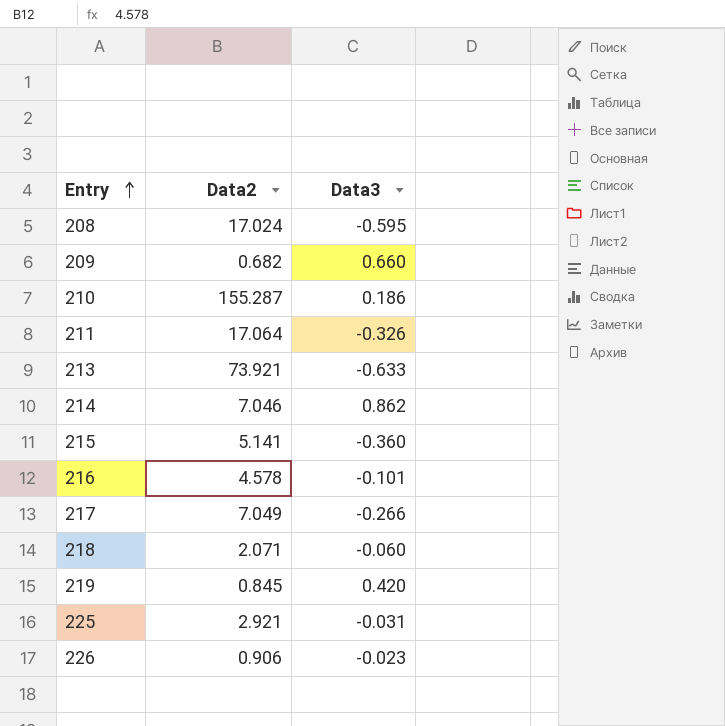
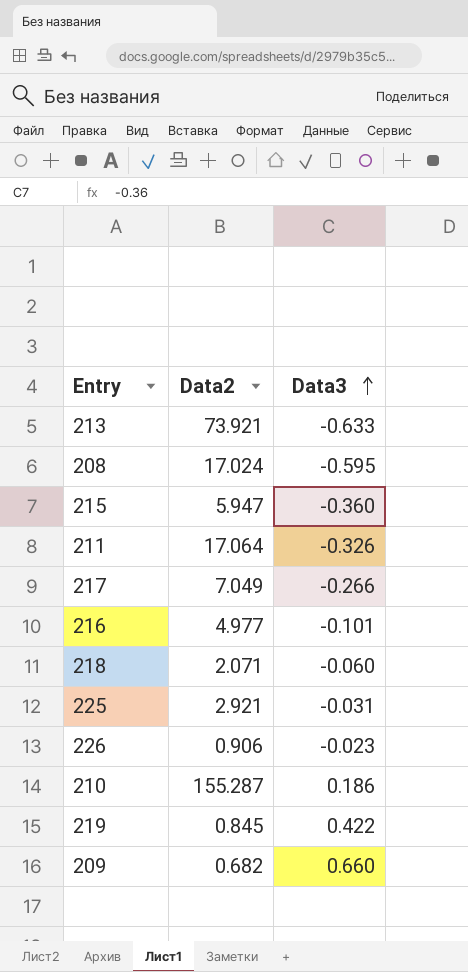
row order: Entry ascending -> Data3 ascending
row 214: 7.046 | 0.862 -> none
215 | Data2: 5.141 -> 5.947
216 | Data2: 4.578 -> 4.977
219 | Data3: 0.420 -> 0.422

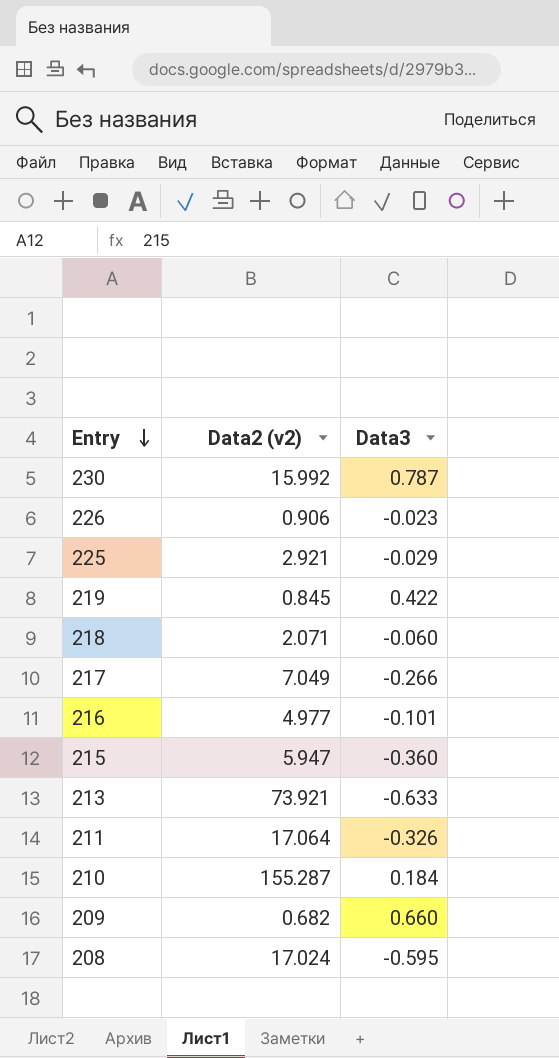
row order: Data3 ascending -> Entry descending
column name: Data2 -> Data2 (v2)
row 230: none -> 15.992 | 0.787
225 | Data3: -0.031 -> -0.029
210 | Data3: 0.186 -> 0.184

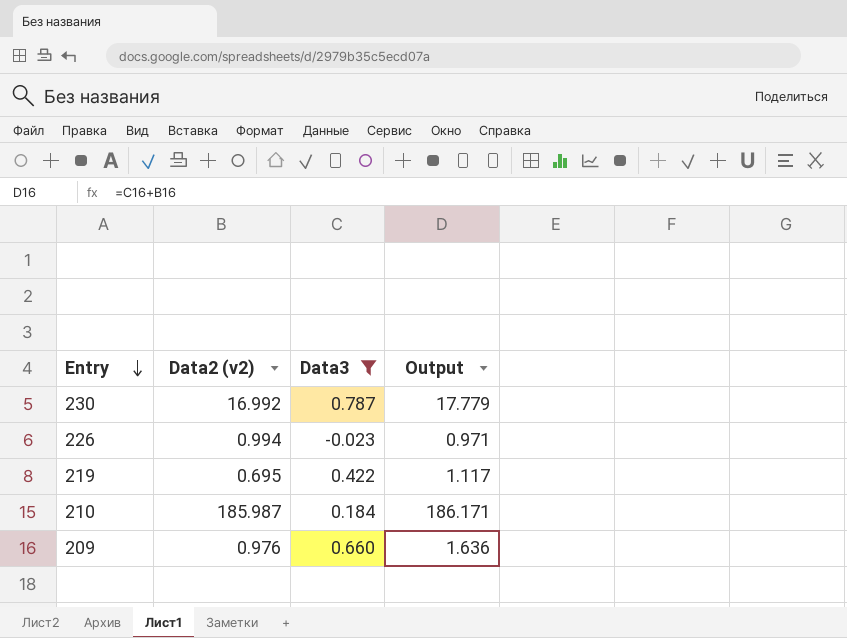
filter: none -> Data3 >= -0.023
column Output | formula: none -> [Data2 (v2)] + [Data3]
230 | Data2 (v2): 15.992 -> 16.992
226 | Data2 (v2): 0.906 -> 0.994
219 | Data2 (v2): 0.845 -> 0.695
210 | Data2 (v2): 155.287 -> 185.987
209 | Data2 (v2): 0.682 -> 0.976

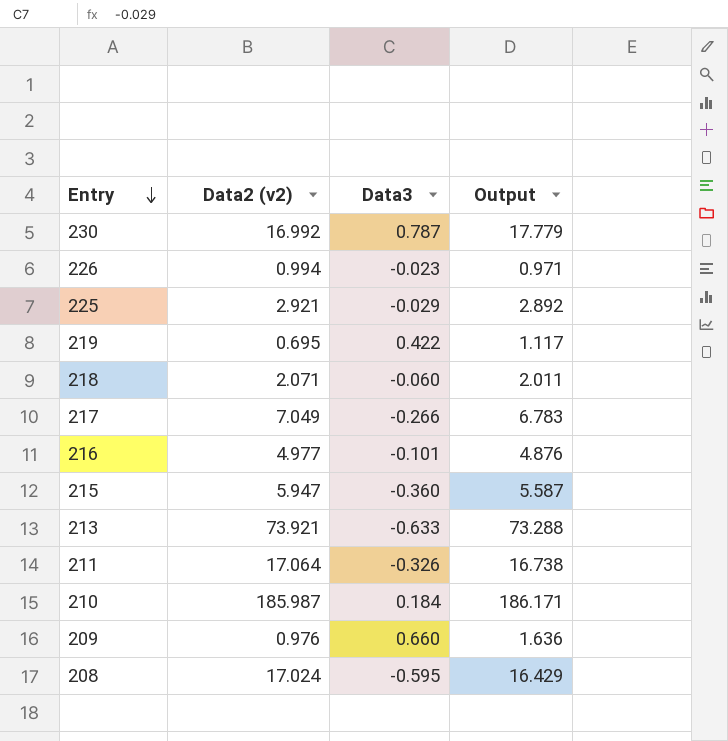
filter: Data3 >= -0.023 -> none

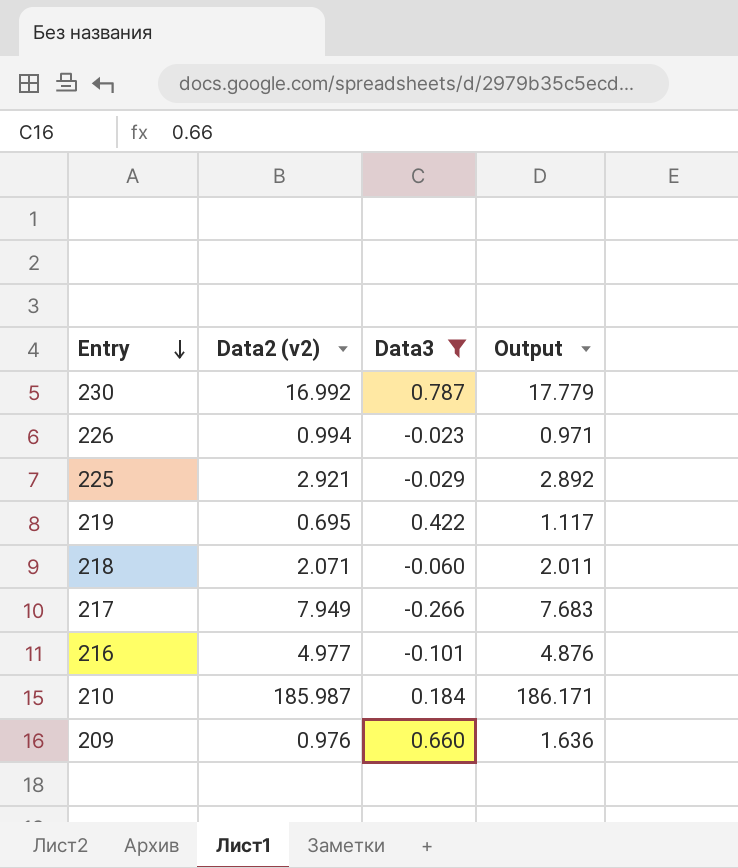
filter: none -> Data3 >= -0.266
217 | Data2 (v2): 7.049 -> 7.949
217 | Output: 6.783 -> 7.683

